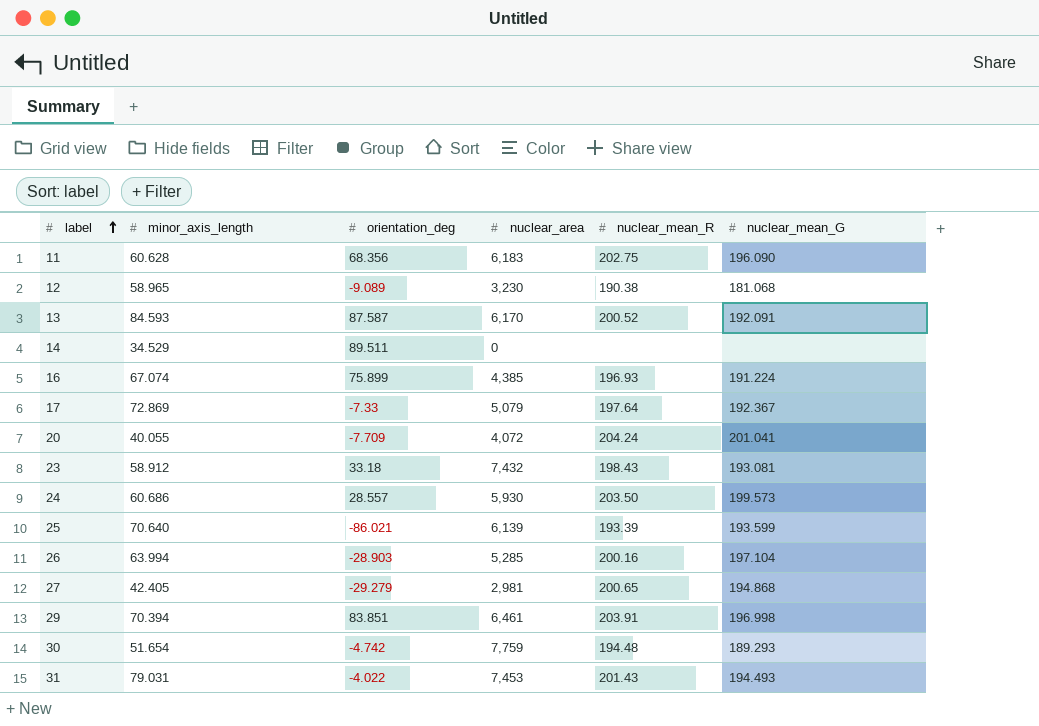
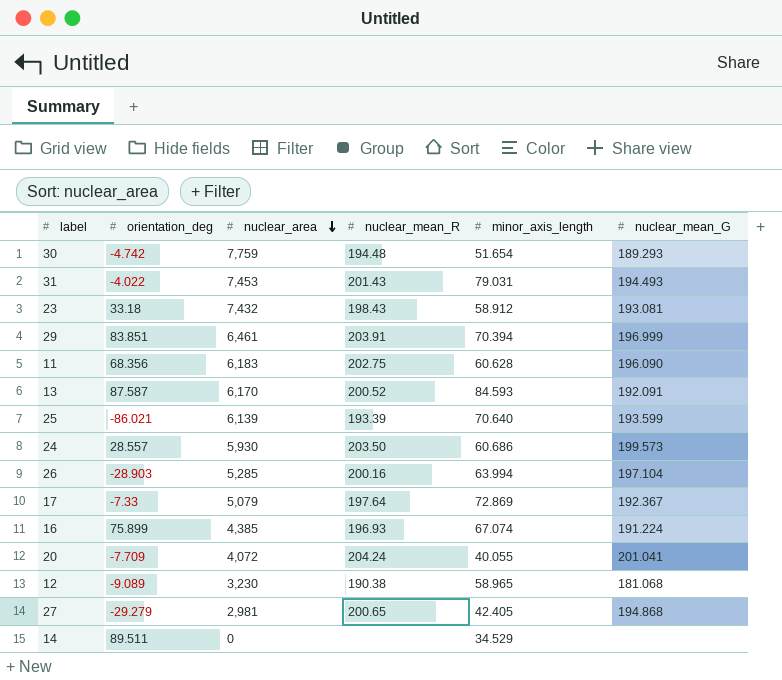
row order: label ascending -> nuclear_area descending
column minor_axis_length | position: 2 -> 5
29 | nuclear_mean_G: 196.998 -> 196.999

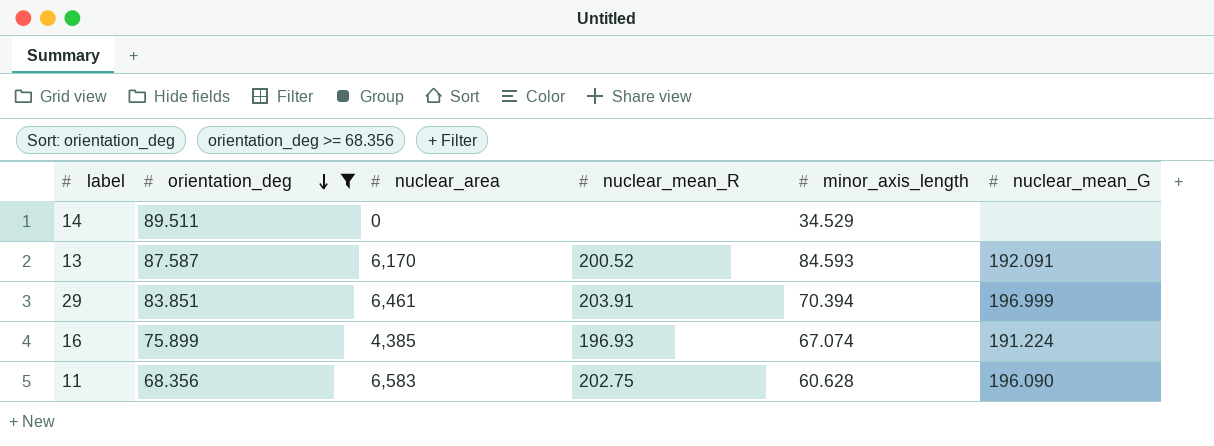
filter: none -> orientation_deg >= 68.356
row order: nuclear_area descending -> orientation_deg descending
11 | nuclear_area: 6,183 -> 6,583

